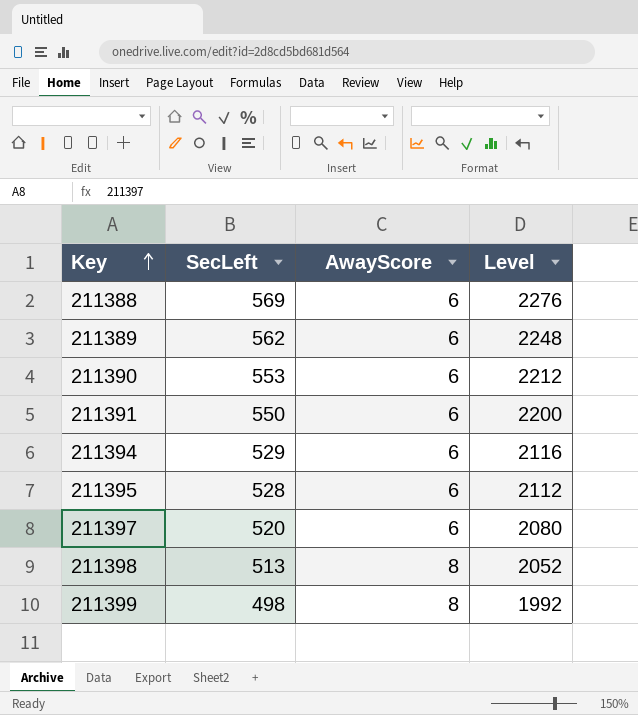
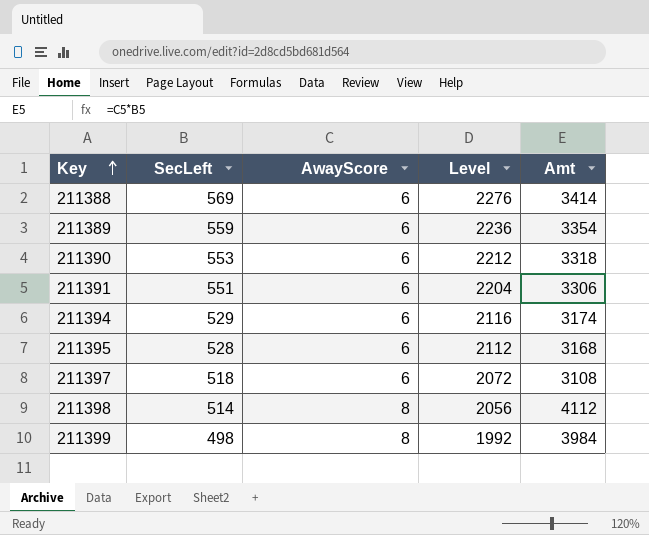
column Amt | formula: none -> [SecLeft] * [AwayScore]
211389 | SecLeft: 562 -> 559
211389 | Level: 2248 -> 2236
211391 | SecLeft: 550 -> 551
211391 | Level: 2200 -> 2204
211397 | SecLeft: 520 -> 518
211397 | Level: 2080 -> 2072
211398 | SecLeft: 513 -> 514
211398 | Level: 2052 -> 2056

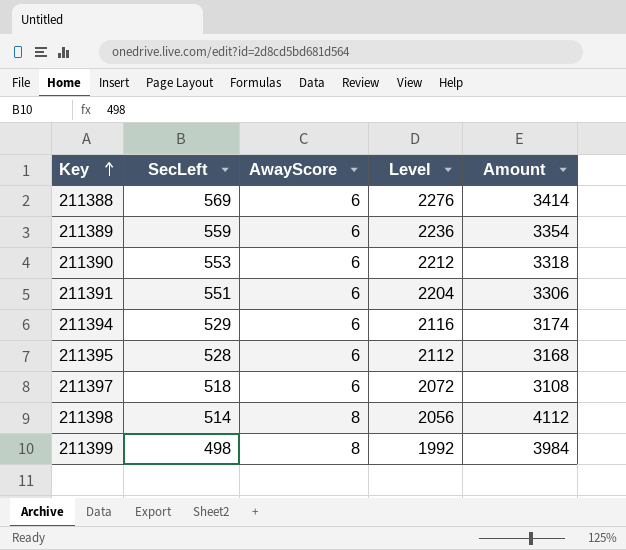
column name: Amt -> Amount

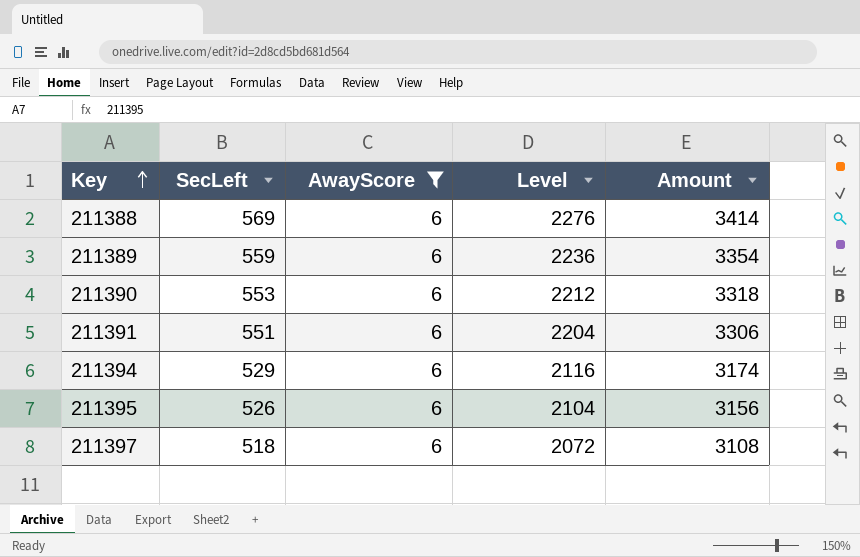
filter: none -> AwayScore = 6
211395 | SecLeft: 528 -> 526
211395 | Level: 2112 -> 2104
211395 | Amount: 3168 -> 3156

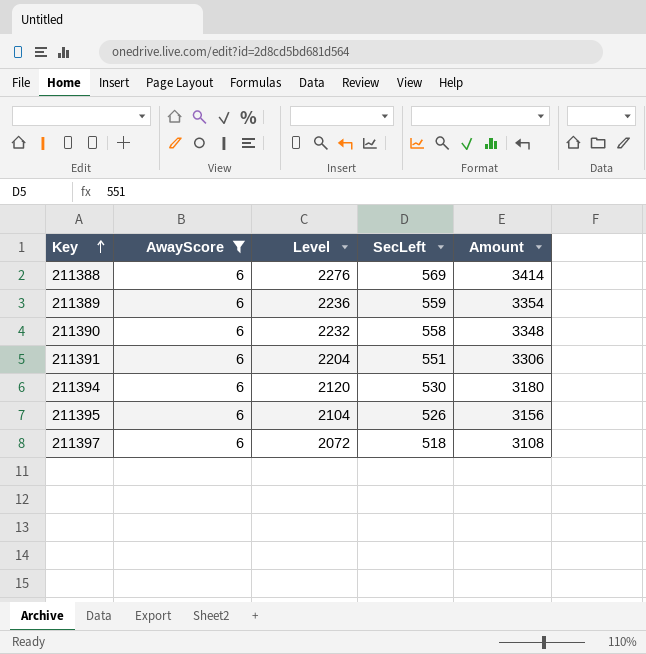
column SecLeft | position: 2 -> 4
211390 | Level: 2212 -> 2232
211390 | SecLeft: 553 -> 558
211390 | Amount: 3318 -> 3348
211394 | Level: 2116 -> 2120
211394 | SecLeft: 529 -> 530
211394 | Amount: 3174 -> 3180

